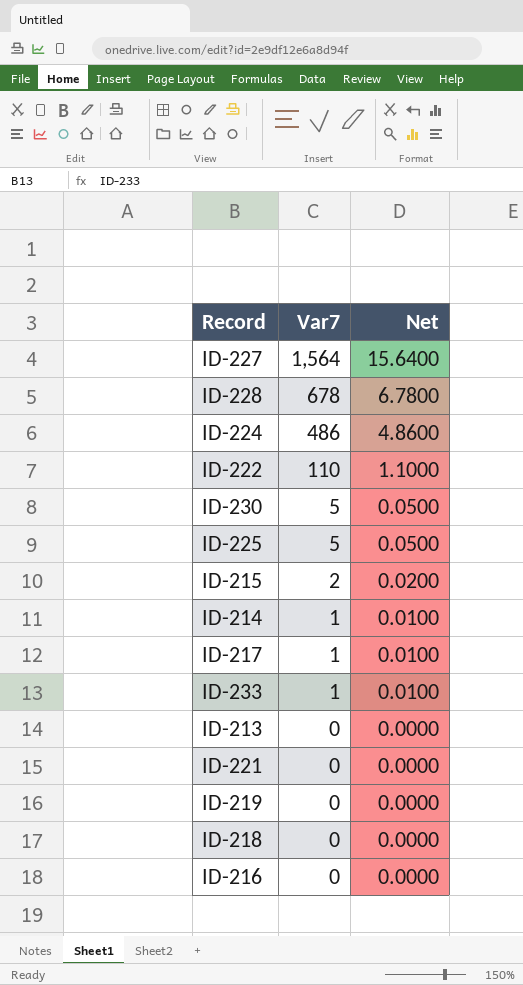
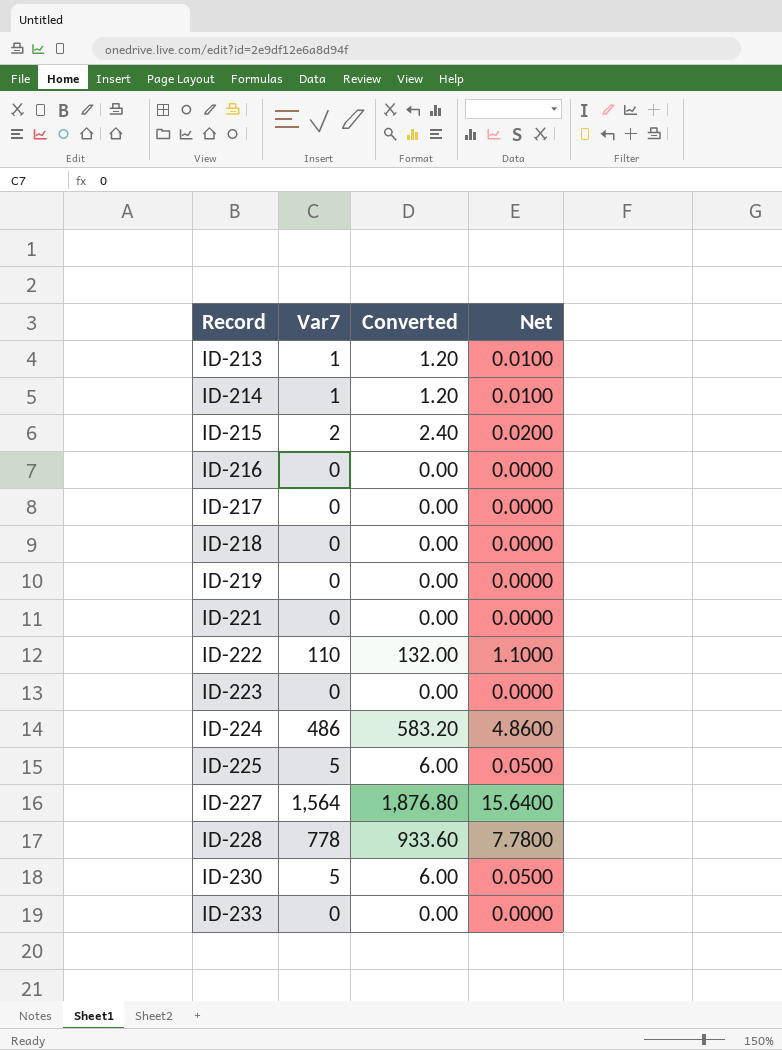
row order: Var7 descending -> Record ascending
column Converted | formula: none -> [Var7] * 1.2
ID-213 | Var7: 0 -> 1
ID-213 | Net: 0.0000 -> 0.0100
ID-217 | Var7: 1 -> 0
ID-217 | Net: 0.0100 -> 0.0000
row ID-223: none -> 0 | 0.00 | 0.0000
ID-228 | Var7: 678 -> 778
ID-228 | Net: 6.7800 -> 7.7800
ID-233 | Var7: 1 -> 0
ID-233 | Net: 0.0100 -> 0.0000

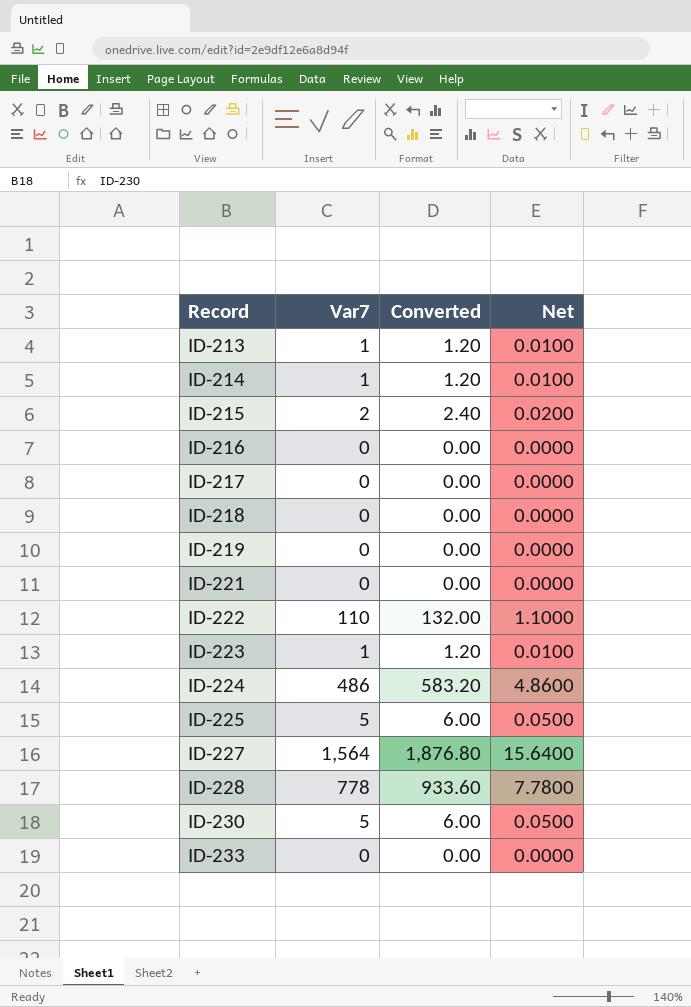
ID-223 | Var7: 0 -> 1
ID-223 | Converted: 0.00 -> 1.20
ID-223 | Net: 0.0000 -> 0.0100

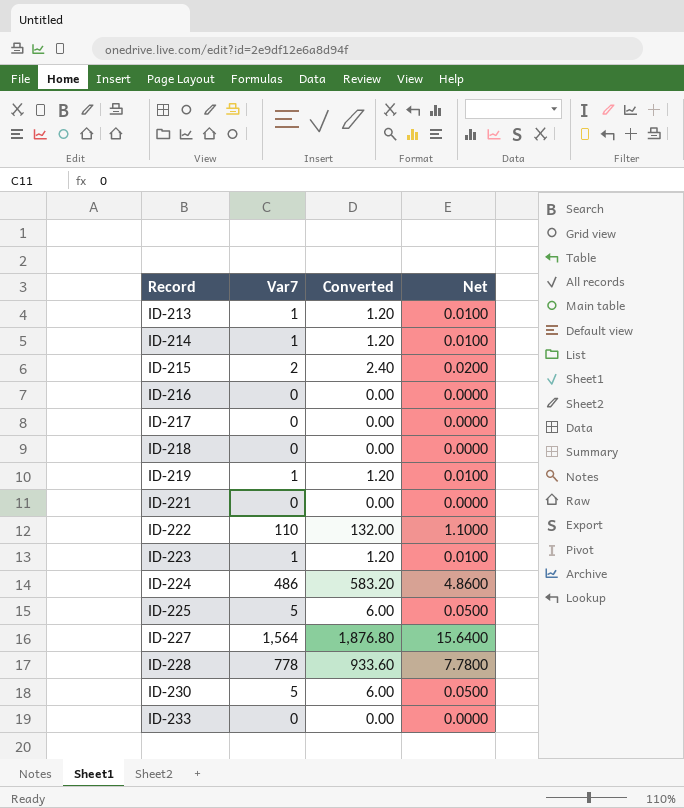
ID-219 | Var7: 0 -> 1
ID-219 | Converted: 0.00 -> 1.20
ID-219 | Net: 0.0000 -> 0.0100

